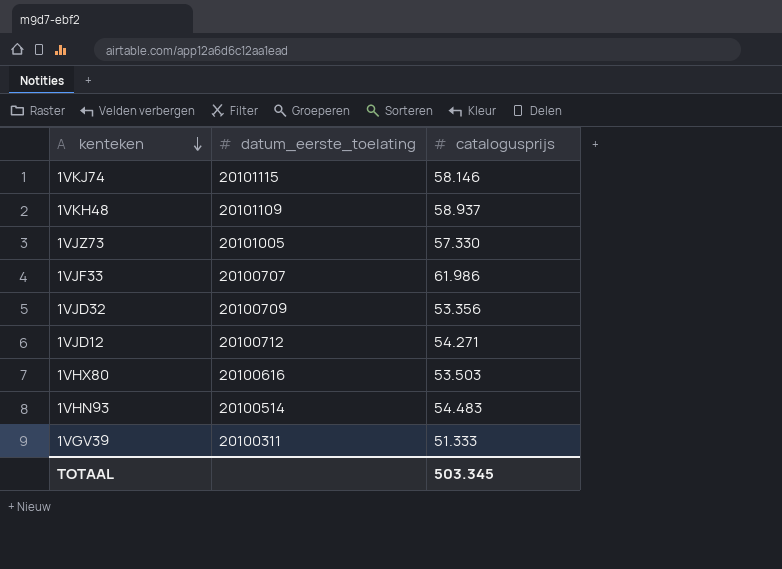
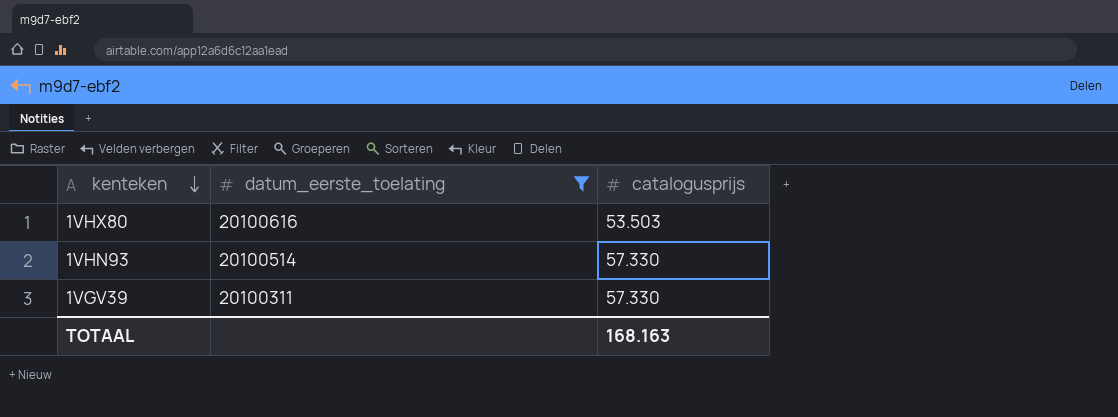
filter: none -> datum_eerste_toelating <= 20100616
1VHN93 | catalogusprijs: 54.483 -> 57.330
1VGV39 | catalogusprijs: 51.333 -> 57.330
TOTAAL | catalogusprijs: 503.345 -> 168.163

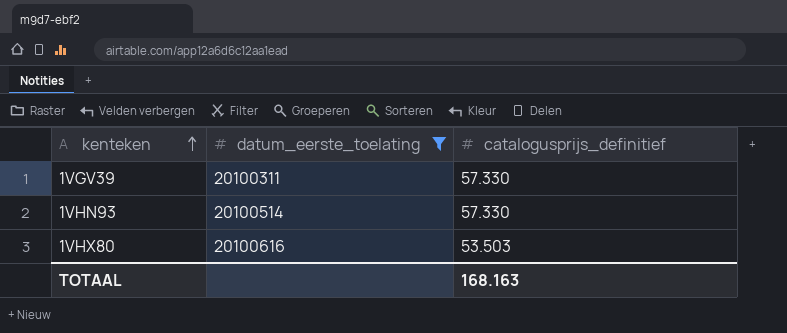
row order: kenteken descending -> kenteken ascending
column name: catalogusprijs -> catalogusprijs_definitief

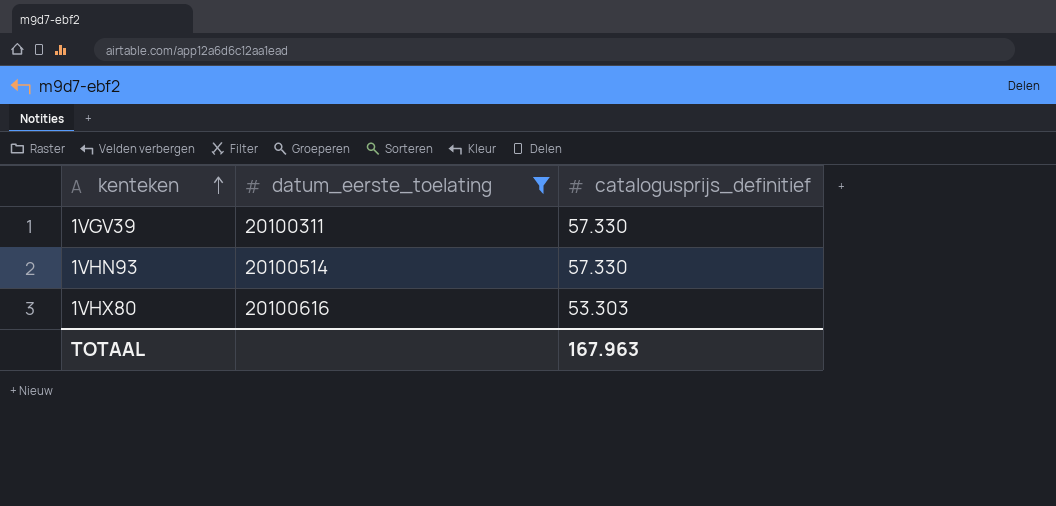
1VHX80 | catalogusprijs_definitief: 53.503 -> 53.303
TOTAAL | catalogusprijs_definitief: 168.163 -> 167.963

